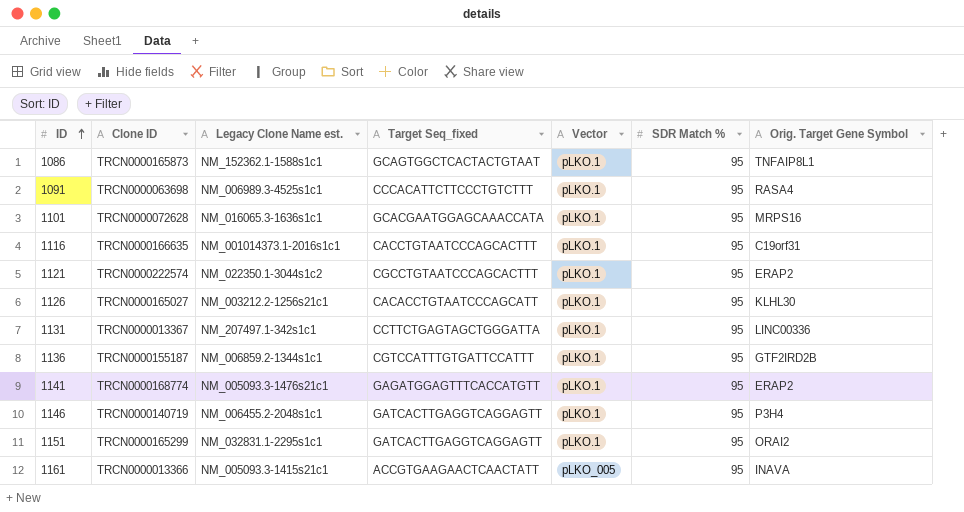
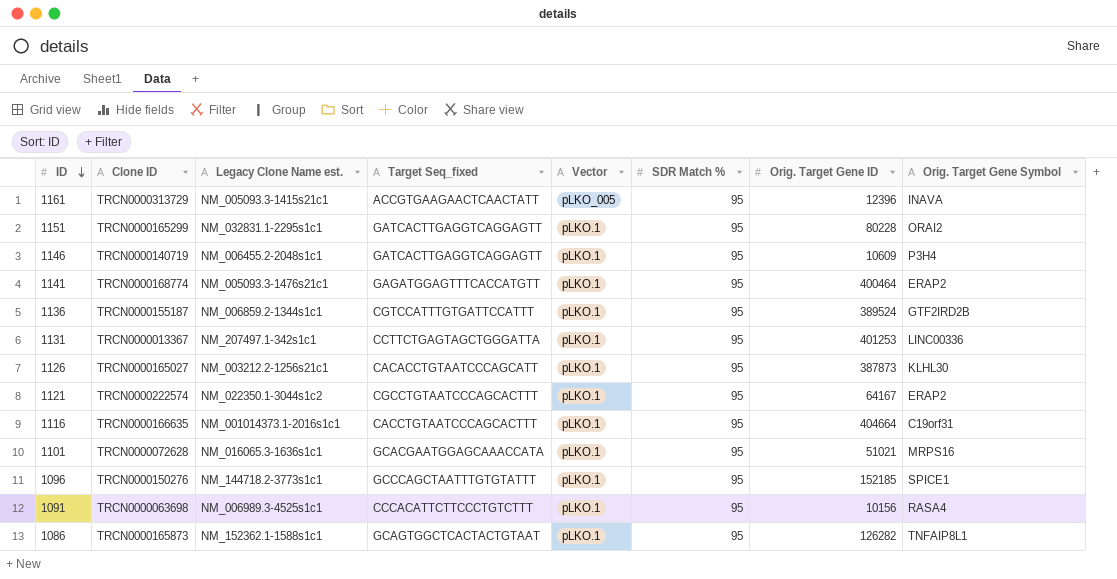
row order: ID ascending -> ID descending
column Orig. Target Gene ID | position: none -> 7
1161 | Clone ID: TRCN0000013366 -> TRCN0000313729
row 1096: none -> TRCN0000150276 | NM_144718.2-3773s1c1 | GCCCAGCTAATTTGTGTATTT | pLKO.1 | 95 | 152185 | SPICE1

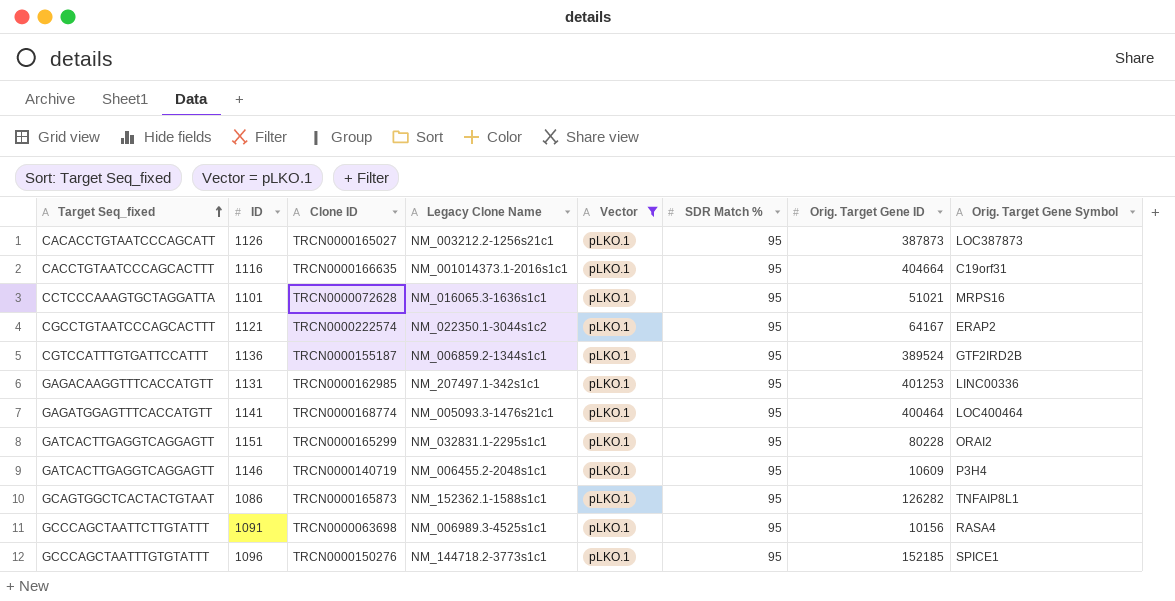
filter: none -> Vector = pLKO.1
row order: ID descending -> Target Seq_fixed ascending
column Target Seq_fixed | position: 4 -> 1
column name: Legacy Clone Name est. -> Legacy Clone Name
1126 | Orig. Target Gene Symbol: KLHL30 -> LOC387873
1101 | Target Seq_fixed: GCACGAATGGAGCAAACCATA -> CCTCCCAAAGTGCTAGGATTA
1131 | Target Seq_fixed: CCTTCTGAGTAGCTGGGATTA -> GAGACAAGGTTTCACCATGTT
1131 | Clone ID: TRCN0000013367 -> TRCN0000162985
1141 | Orig. Target Gene Symbol: ERAP2 -> LOC400464
1091 | Target Seq_fixed: CCCACATTCTTCCCTGTCTTT -> GCCCAGCTAATTCTTGTATTT

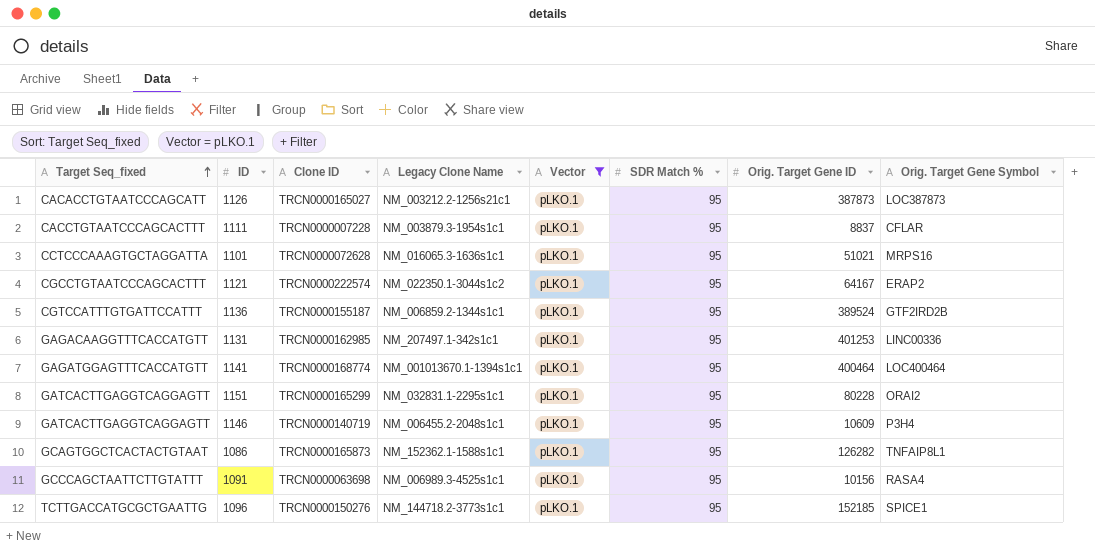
row 1116: CACCTGTAATCCCAGCACTTT | TRCN0000166635 | NM_001014373.1-2016s1c1 | pLKO.1 | 95 | 404664 | C19orf31 -> none
row 1111: none -> CACCTGTAATCCCAGCACTTT | TRCN0000007228 | NM_003879.3-1954s1c1 | pLKO.1 | 95 | 8837 | CFLAR
1141 | Legacy Clone Name: NM_005093.3-1476s21c1 -> NM_001013670.1-1394s1c1
1096 | Target Seq_fixed: GCCCAGCTAATTTGTGTATTT -> TCTTGACCATGCGCTGAATTG

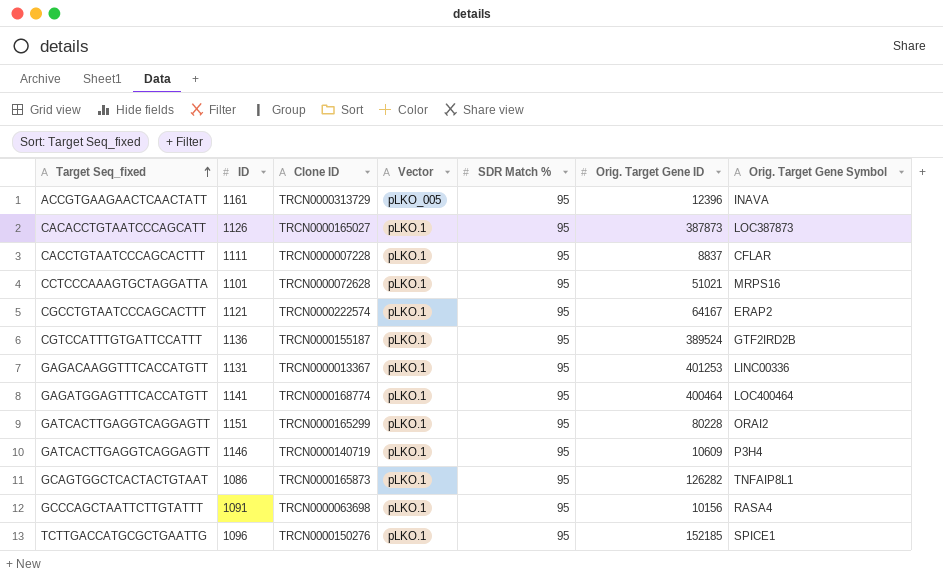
filter: Vector = pLKO.1 -> none
column Legacy Clone Name | position: 4 -> none
1131 | Clone ID: TRCN0000162985 -> TRCN0000013367

